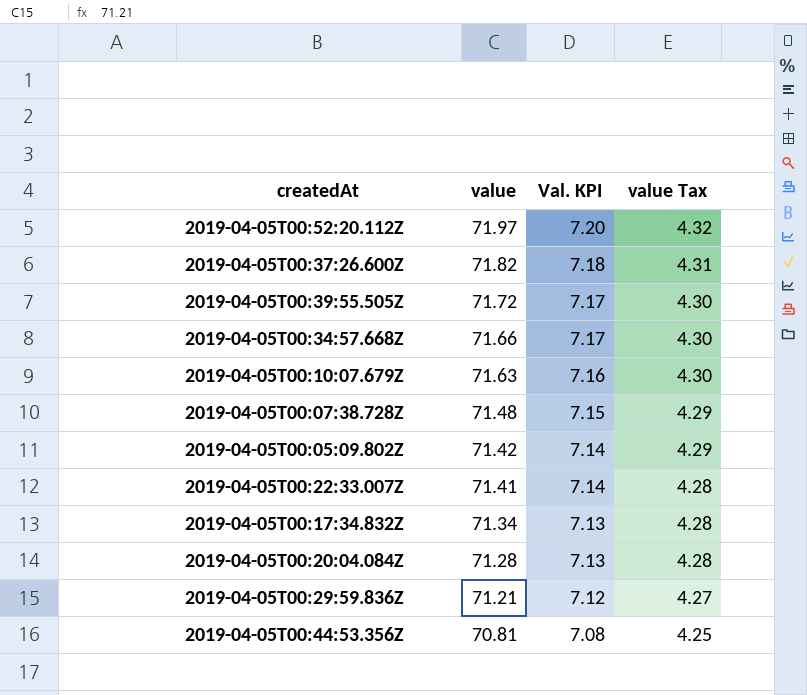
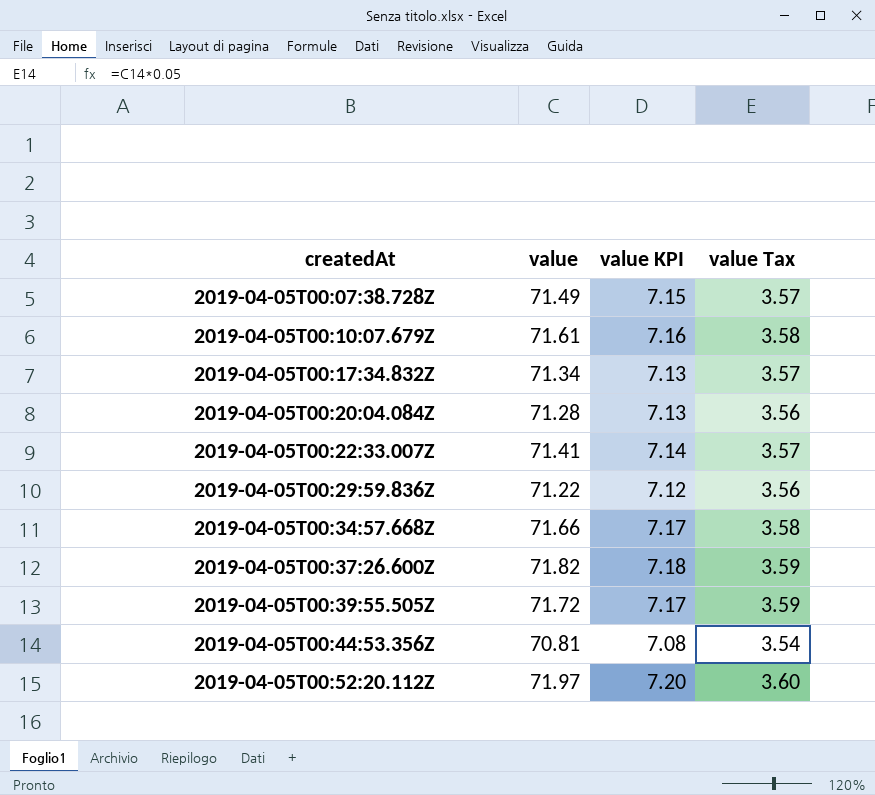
row order: value descending -> createdAt ascending
column name: Val. KPI -> value KPI
column value Tax | formula: [value] * 0.06 -> [value] * 0.05
row 2019-04-05T00:05:09.802Z: 71.42 | 7.14 | 4.29 -> none
2019-04-05T00:07:38.728Z | value: 71.48 -> 71.49
2019-04-05T00:10:07.679Z | value: 71.63 -> 71.61
2019-04-05T00:29:59.836Z | value: 71.21 -> 71.22

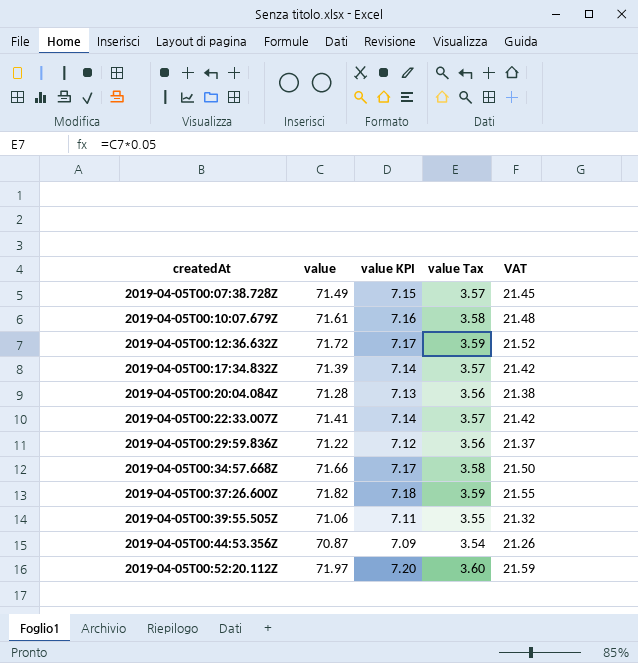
column VAT | formula: none -> [value] * 0.3
row 2019-04-05T00:12:36.632Z: none -> 71.72 | 7.17 | 3.59 | 21.52
2019-04-05T00:17:34.832Z | value: 71.34 -> 71.39
2019-04-05T00:17:34.832Z | value KPI: 7.13 -> 7.14
2019-04-05T00:39:55.505Z | value: 71.72 -> 71.06
2019-04-05T00:39:55.505Z | value KPI: 7.17 -> 7.11
2019-04-05T00:39:55.505Z | value Tax: 3.59 -> 3.55
2019-04-05T00:44:53.356Z | value: 70.81 -> 70.87
2019-04-05T00:44:53.356Z | value KPI: 7.08 -> 7.09

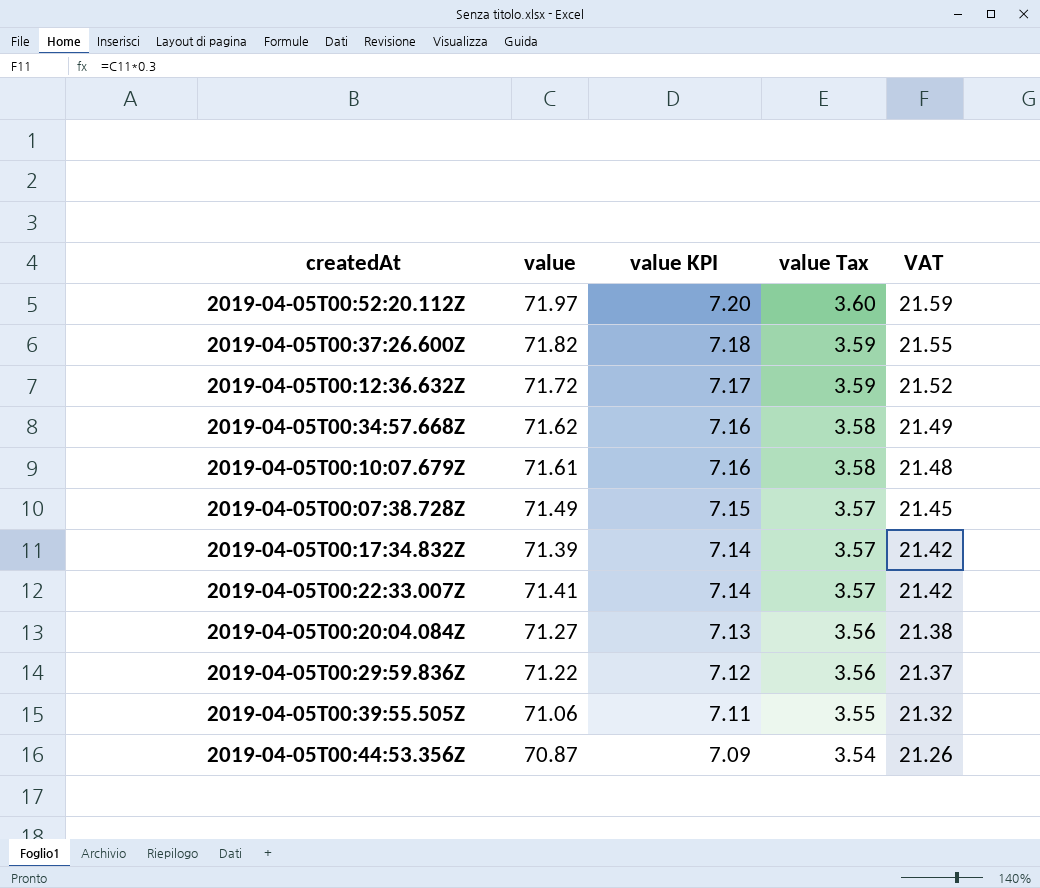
row order: createdAt ascending -> value KPI descending
2019-04-05T00:34:57.668Z | value: 71.66 -> 71.62
2019-04-05T00:34:57.668Z | value KPI: 7.17 -> 7.16
2019-04-05T00:34:57.668Z | VAT: 21.50 -> 21.49
2019-04-05T00:20:04.084Z | value: 71.28 -> 71.27

